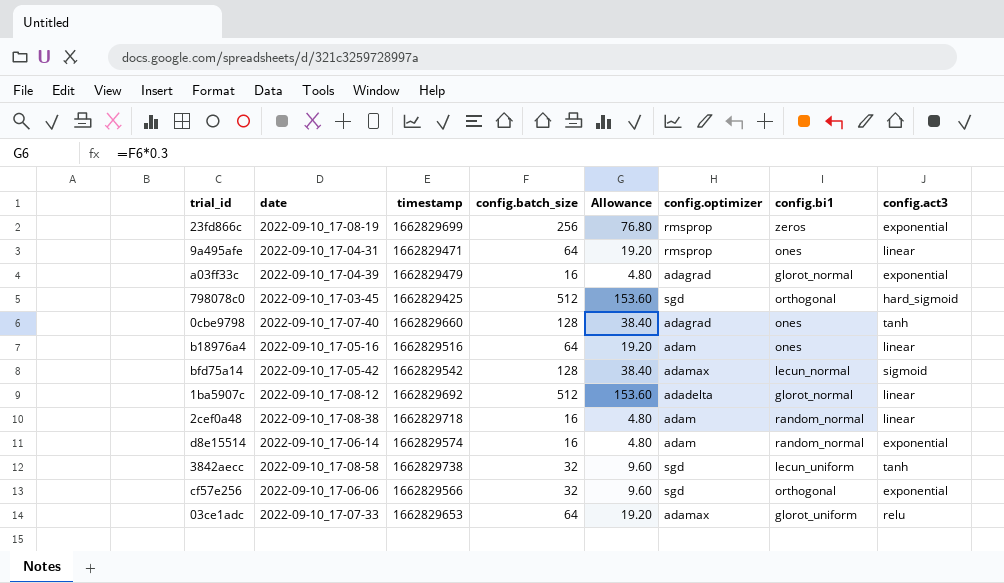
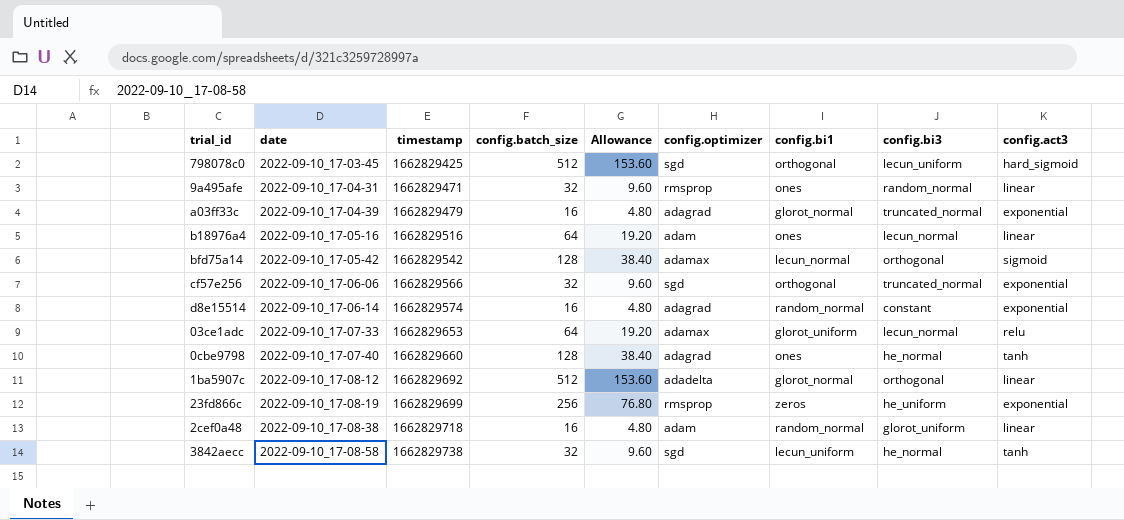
row order: none -> date ascending
column config.bi3 | position: none -> 8
9a495afe | config.batch_size: 64 -> 32
9a495afe | Allowance: 19.20 -> 9.60
d8e15514 | config.optimizer: adam -> adagrad

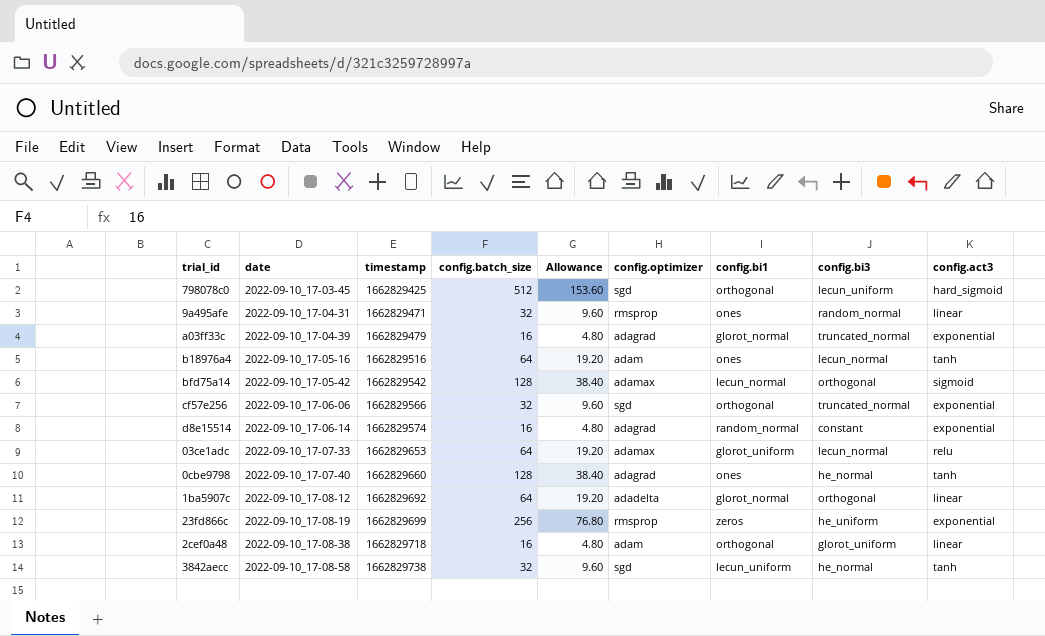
b18976a4 | config.act3: linear -> tanh
1ba5907c | config.batch_size: 512 -> 64
1ba5907c | Allowance: 153.60 -> 19.20
2cef0a48 | config.bi1: random_normal -> orthogonal

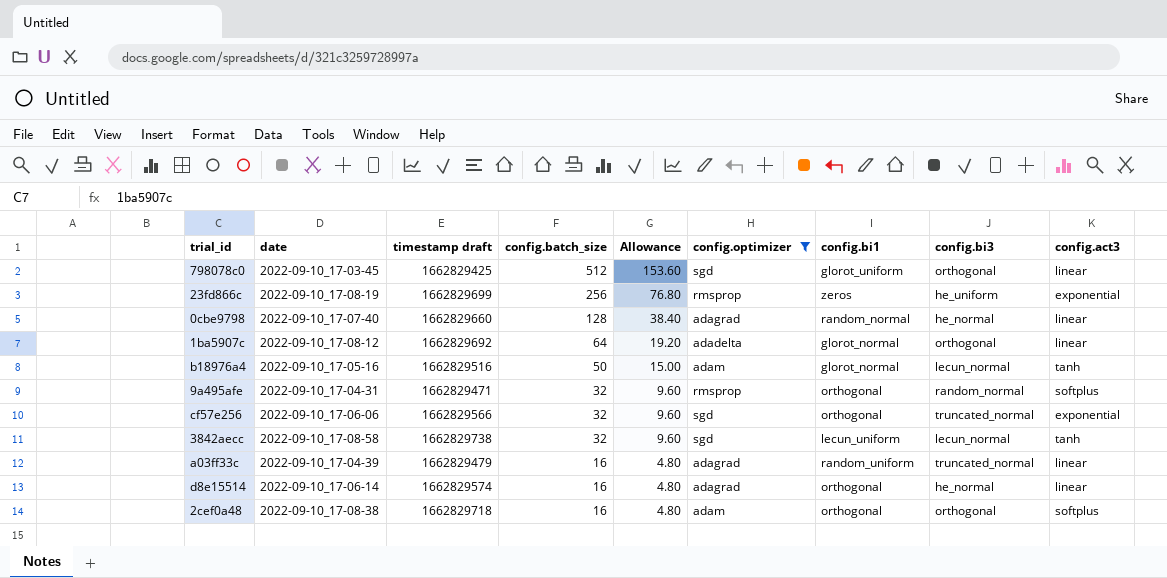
filter: none -> config.optimizer != adamax
row order: date ascending -> config.batch_size descending
column name: timestamp -> timestamp draft
798078c0 | config.bi1: orthogonal -> glorot_uniform
798078c0 | config.bi3: lecun_uniform -> orthogonal
798078c0 | config.act3: hard_sigmoid -> linear
0cbe9798 | config.bi1: ones -> random_normal
0cbe9798 | config.act3: tanh -> linear
b18976a4 | config.batch_size: 64 -> 50
b18976a4 | Allowance: 19.20 -> 15.00
b18976a4 | config.bi1: ones -> glorot_normal
9a495afe | config.bi1: ones -> orthogonal
9a495afe | config.act3: linear -> softplus
3842aecc | config.bi3: he_normal -> lecun_normal
a03ff33c | config.bi1: glorot_normal -> random_uniform
a03ff33c | config.act3: exponential -> linear
d8e15514 | config.bi1: random_normal -> orthogonal
d8e15514 | config.bi3: constant -> he_normal
d8e15514 | config.act3: exponential -> linear
2cef0a48 | config.bi3: glorot_uniform -> orthogonal
2cef0a48 | config.act3: linear -> softplus

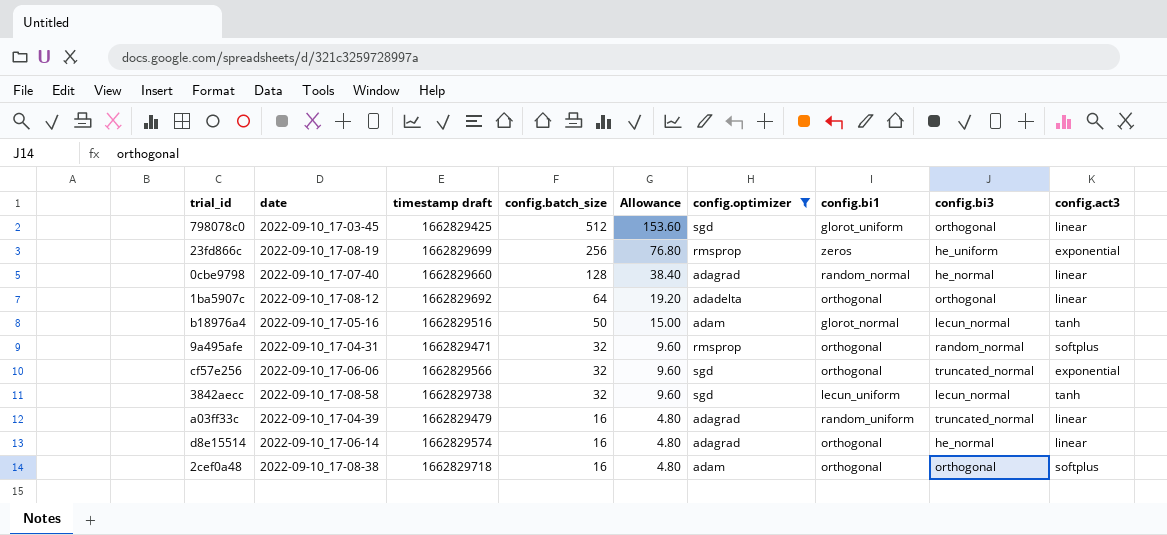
1ba5907c | config.bi1: glorot_normal -> orthogonal

